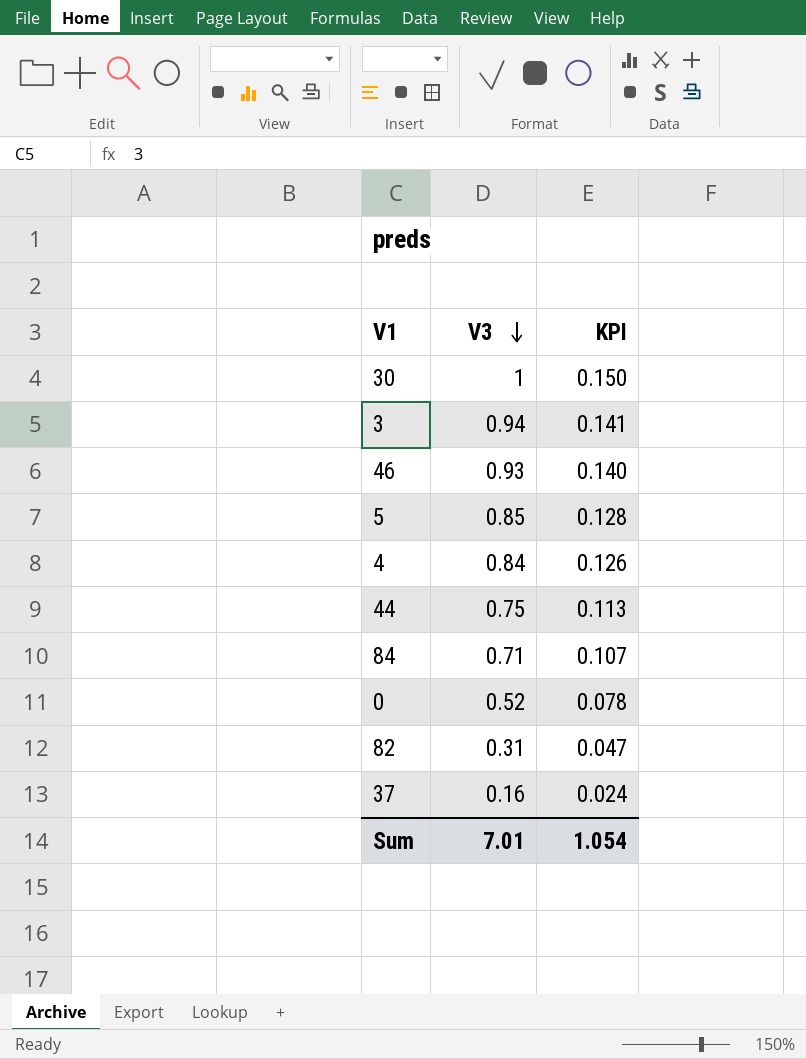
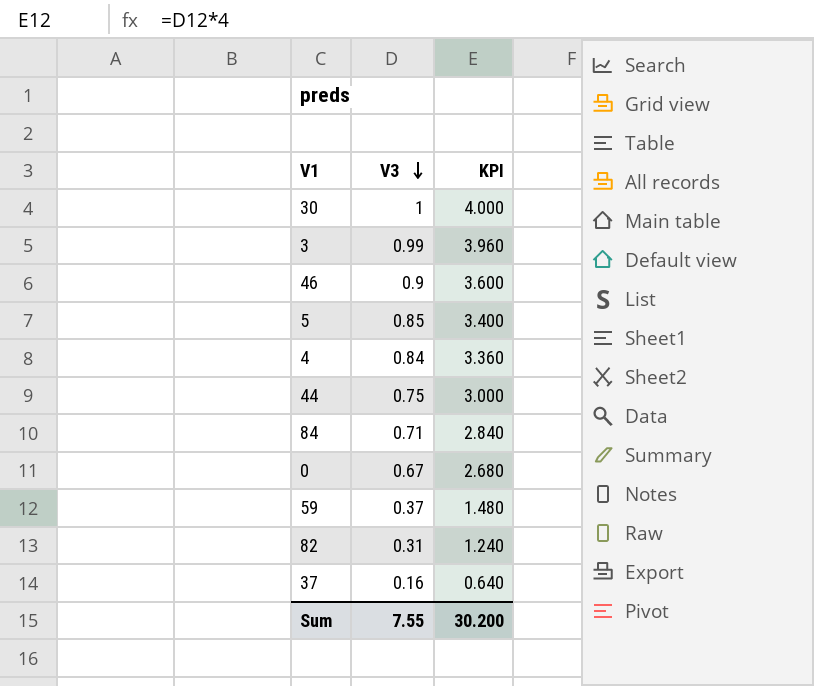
column KPI | formula: [V3] * 0.15 -> [V3] * 4
3 | V3: 0.94 -> 0.99
46 | V3: 0.93 -> 0.9
0 | V3: 0.52 -> 0.67
row 59: none -> 0.37 | 1.480
Sum | V3: 7.01 -> 7.55
Sum | KPI: 1.054 -> 30.200

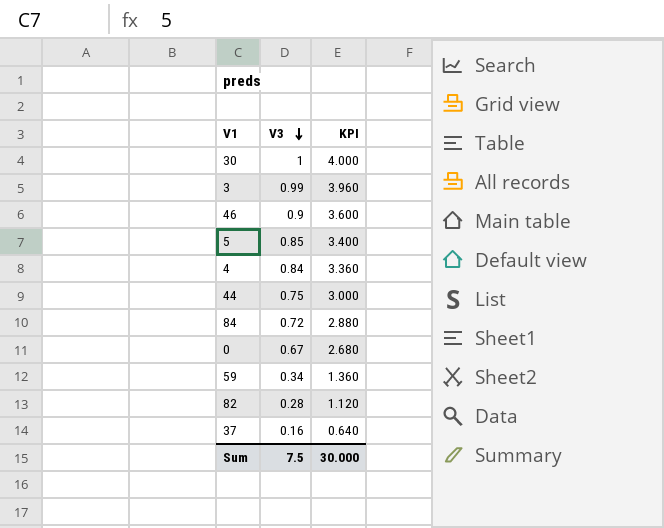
84 | V3: 0.71 -> 0.72
84 | KPI: 2.840 -> 2.880
59 | V3: 0.37 -> 0.34
59 | KPI: 1.480 -> 1.360
82 | V3: 0.31 -> 0.28
82 | KPI: 1.240 -> 1.120
Sum | V3: 7.55 -> 7.5
Sum | KPI: 30.200 -> 30.000

